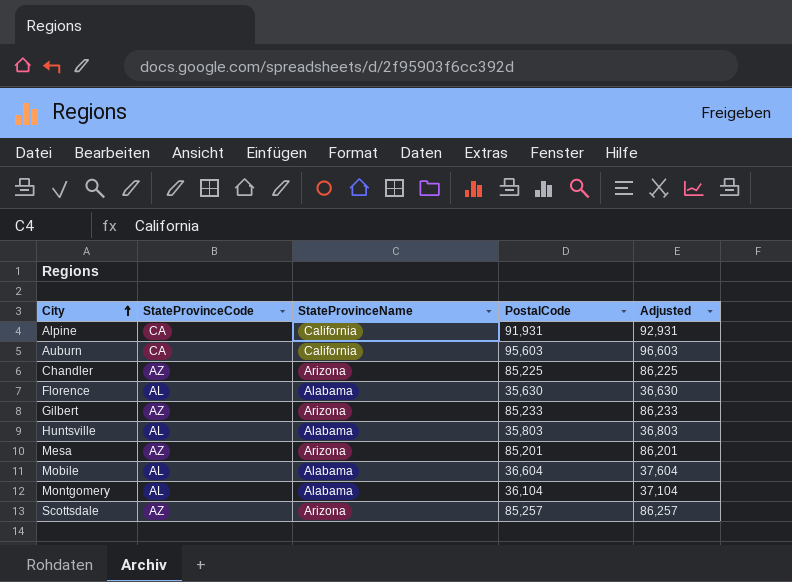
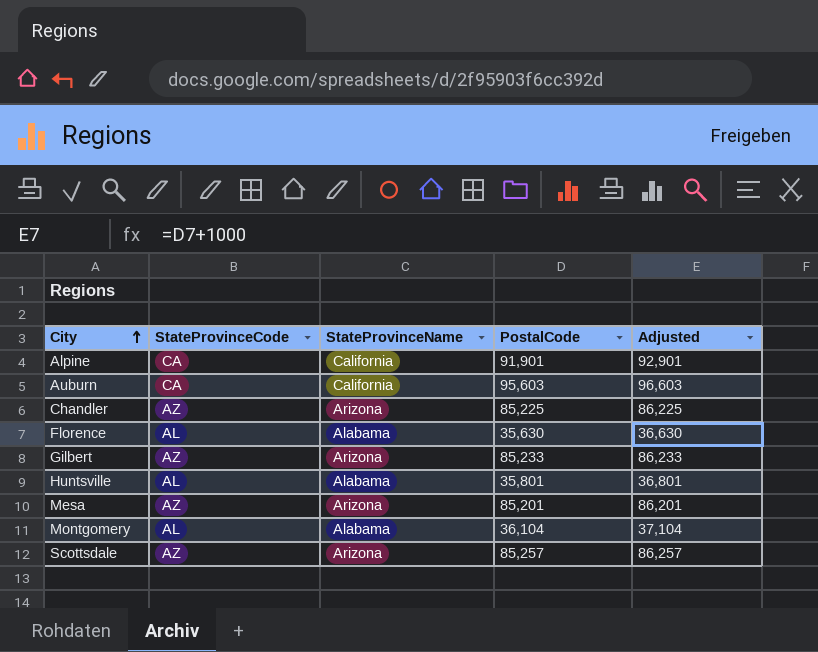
row Mobile: AL | Alabama | 36,604 | 37,604 -> none
Alpine | PostalCode: 91,931 -> 91,901
Alpine | Adjusted: 92,931 -> 92,901
Huntsville | PostalCode: 35,803 -> 35,801
Huntsville | Adjusted: 36,803 -> 36,801

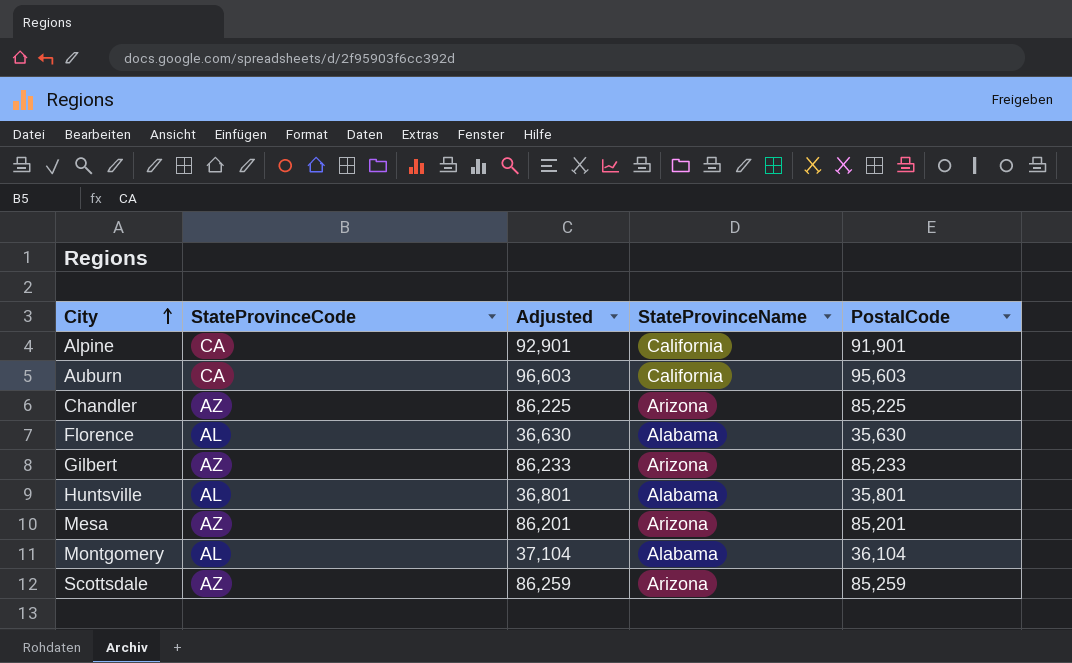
column Adjusted | position: 5 -> 3
Scottsdale | Adjusted: 86,257 -> 86,259
Scottsdale | PostalCode: 85,257 -> 85,259

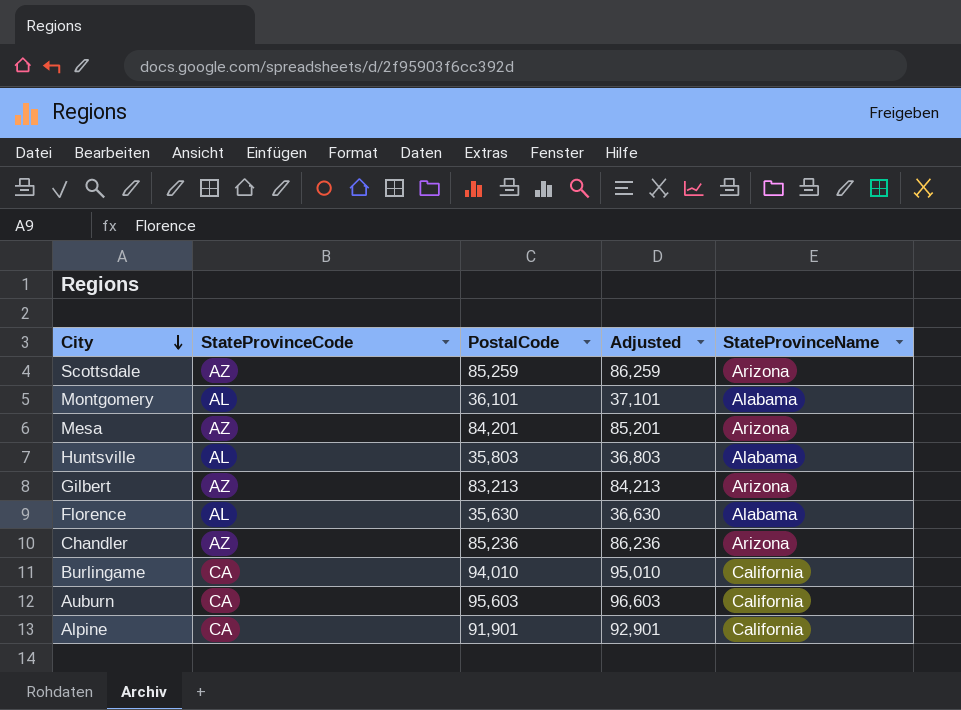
row order: City ascending -> City descending
column PostalCode | position: 5 -> 3
Montgomery | PostalCode: 36,104 -> 36,101
Montgomery | Adjusted: 37,104 -> 37,101
Mesa | PostalCode: 85,201 -> 84,201
Mesa | Adjusted: 86,201 -> 85,201
Huntsville | PostalCode: 35,801 -> 35,803
Huntsville | Adjusted: 36,801 -> 36,803
Gilbert | PostalCode: 85,233 -> 83,213
Gilbert | Adjusted: 86,233 -> 84,213
Chandler | PostalCode: 85,225 -> 85,236
Chandler | Adjusted: 86,225 -> 86,236
row Burlingame: none -> CA | 94,010 | 95,010 | California

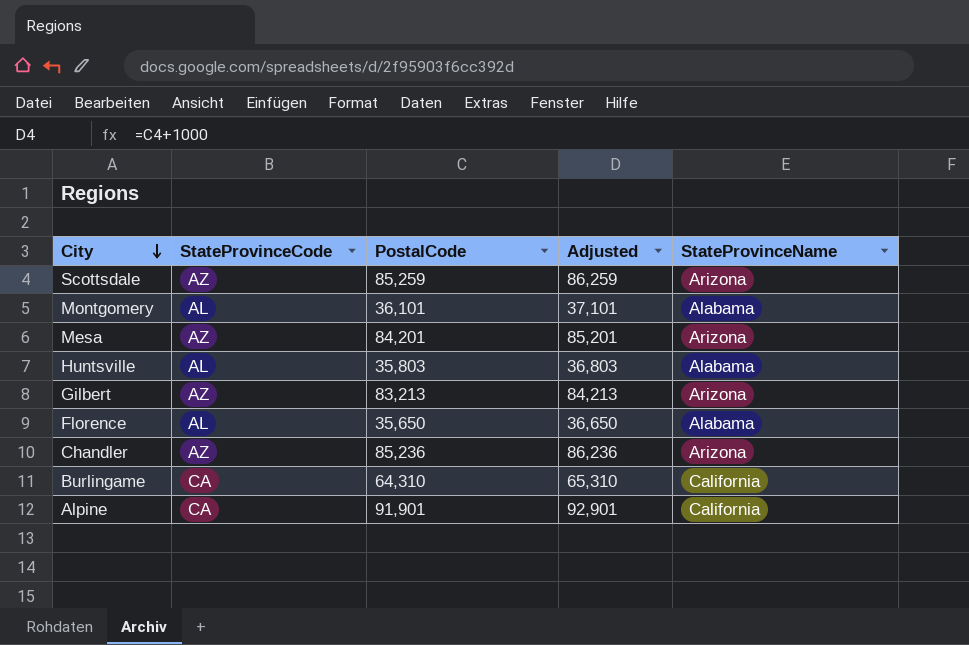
row Auburn: CA | 95,603 | 96,603 | California -> none
Florence | PostalCode: 35,630 -> 35,650
Florence | Adjusted: 36,630 -> 36,650
Burlingame | PostalCode: 94,010 -> 64,310
Burlingame | Adjusted: 95,010 -> 65,310

